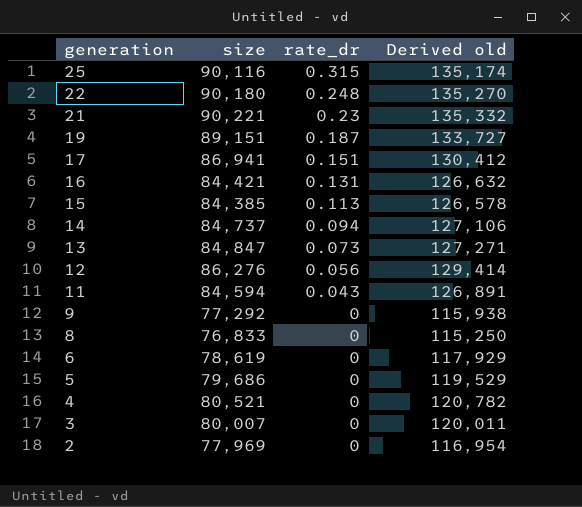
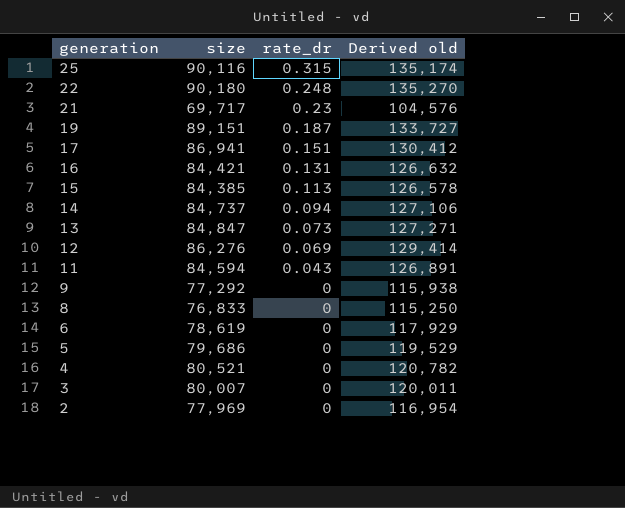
21 | size: 90,221 -> 69,717
21 | Derived old: 135,332 -> 104,576
12 | rate_dr: 0.056 -> 0.069

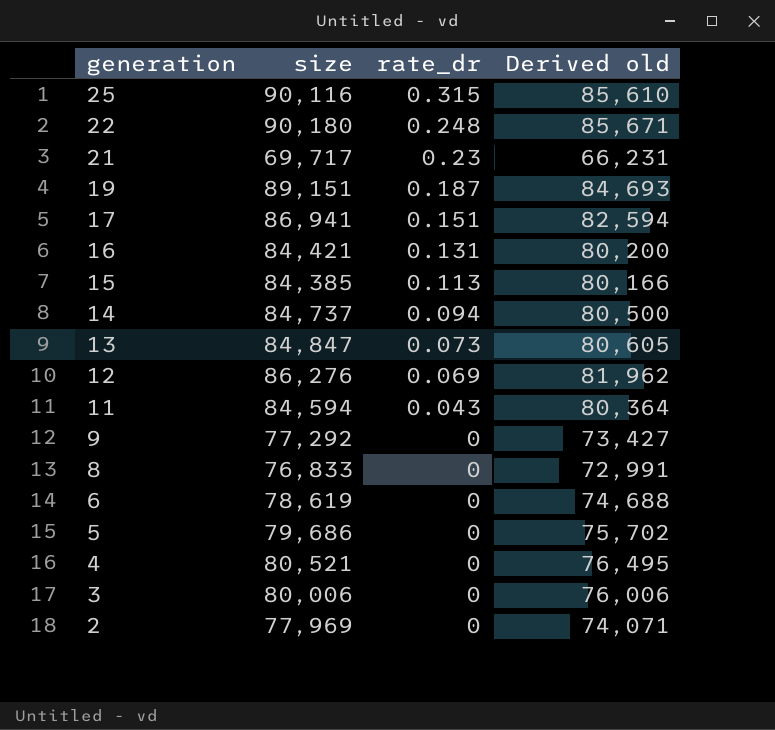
column Derived old | formula: [size] * 1.5 -> [size] * 0.95
3 | size: 80,007 -> 80,006

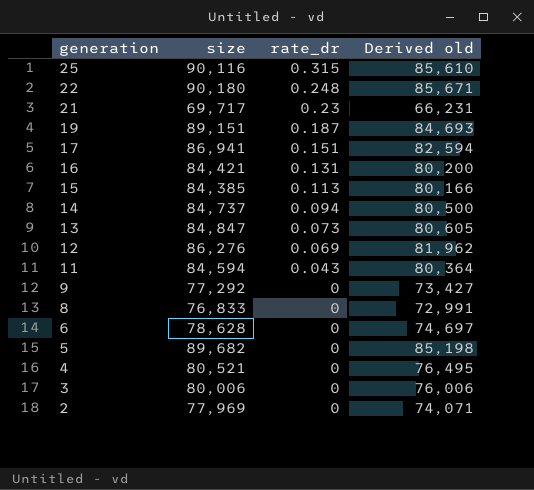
6 | size: 78,619 -> 78,628
6 | Derived old: 74,688 -> 74,697
5 | size: 79,686 -> 89,682
5 | Derived old: 75,702 -> 85,198

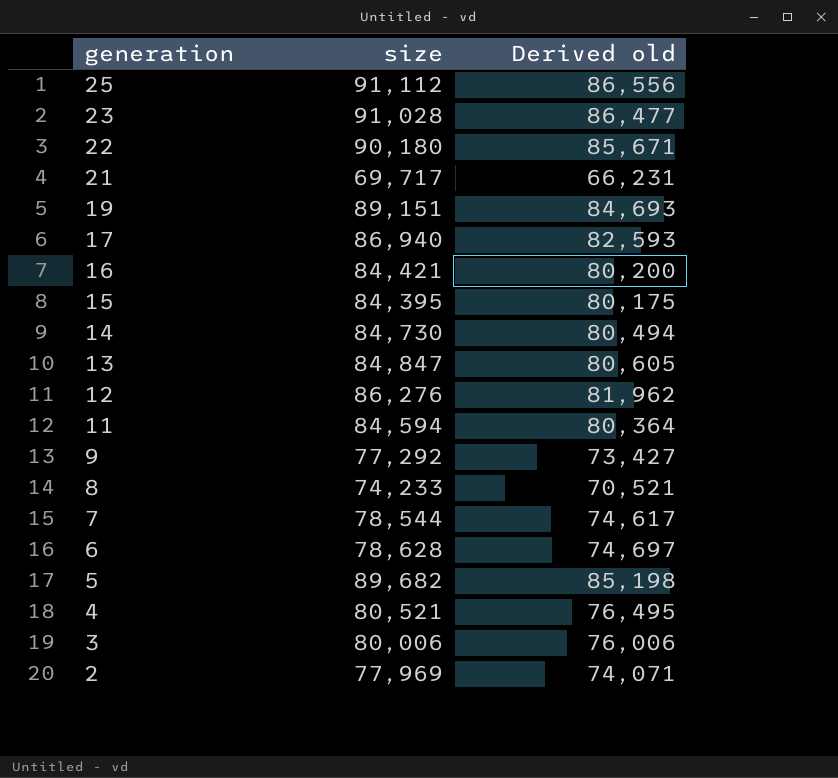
column rate_dr | position: 3 -> none
25 | size: 90,116 -> 91,112
25 | Derived old: 85,610 -> 86,556
row 23: none -> 91,028 | 86,477
17 | size: 86,941 -> 86,940
17 | Derived old: 82,594 -> 82,593
15 | size: 84,385 -> 84,395
15 | Derived old: 80,166 -> 80,175
14 | size: 84,737 -> 84,730
14 | Derived old: 80,500 -> 80,494
8 | size: 76,833 -> 74,233
8 | Derived old: 72,991 -> 70,521
row 7: none -> 78,544 | 74,617

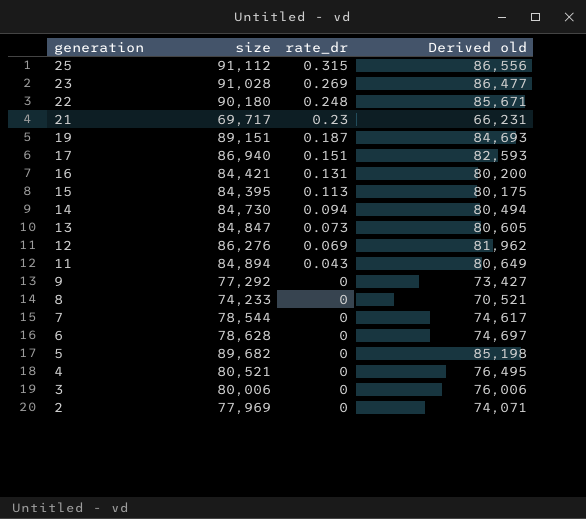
column rate_dr | position: none -> 3
11 | size: 84,594 -> 84,894
11 | Derived old: 80,364 -> 80,649

